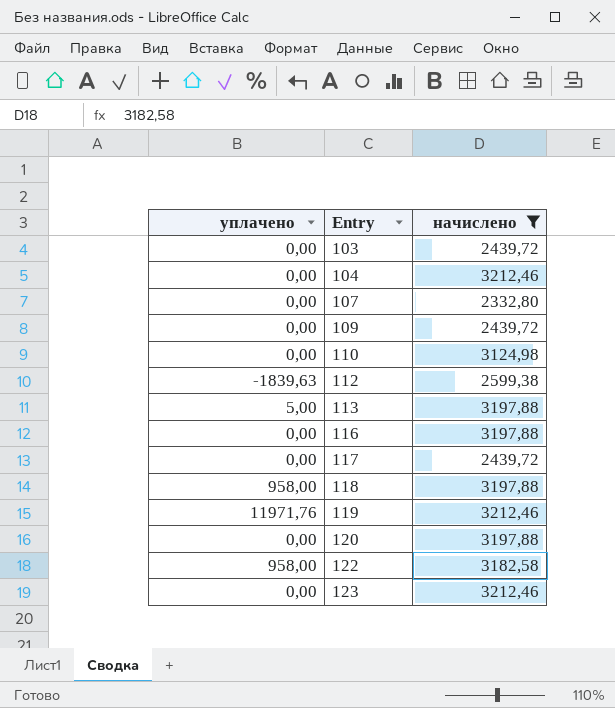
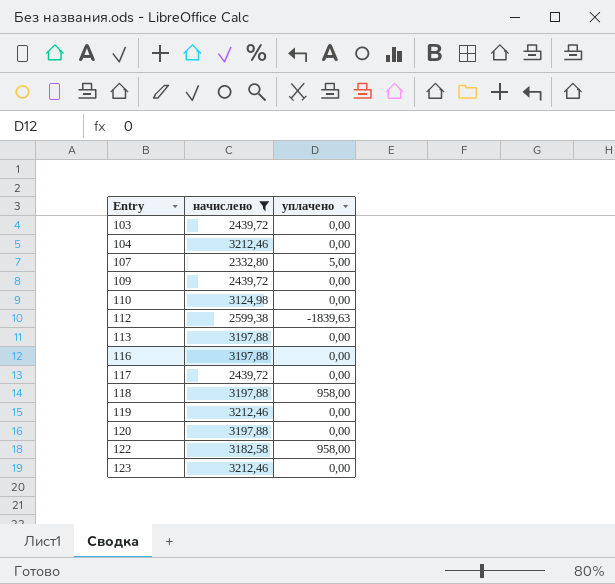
column уплачено | position: 1 -> 3
107 | уплачено: 0,00 -> 5,00
113 | уплачено: 5,00 -> 0,00
119 | уплачено: 11971,76 -> 0,00

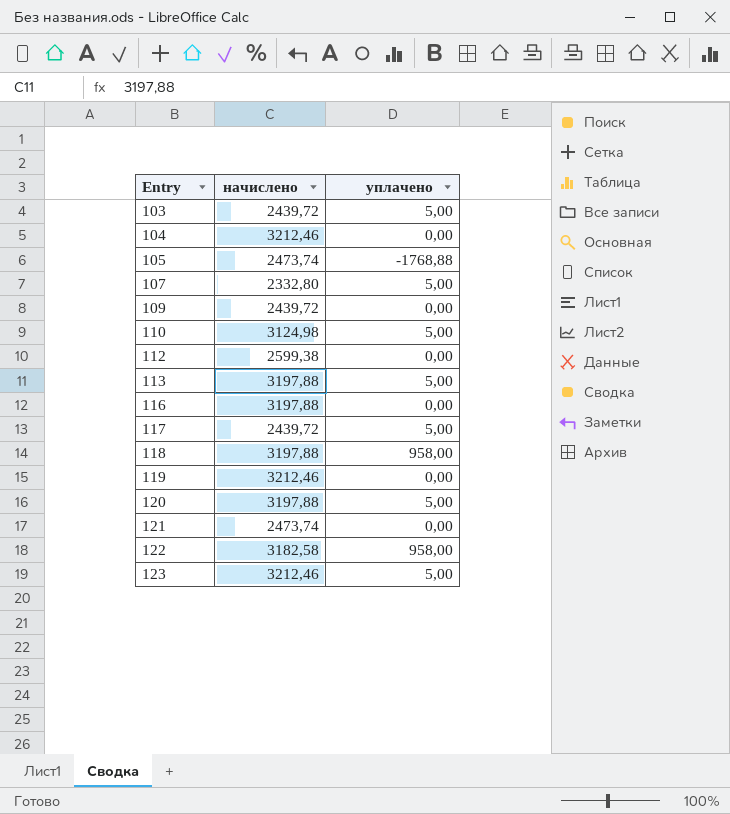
filter: начислено != 2473,74 -> none
103 | уплачено: 0,00 -> 5,00
110 | уплачено: 0,00 -> 5,00
112 | уплачено: -1839,63 -> 0,00
113 | уплачено: 0,00 -> 5,00
117 | уплачено: 0,00 -> 5,00
120 | уплачено: 0,00 -> 5,00
123 | уплачено: 0,00 -> 5,00

